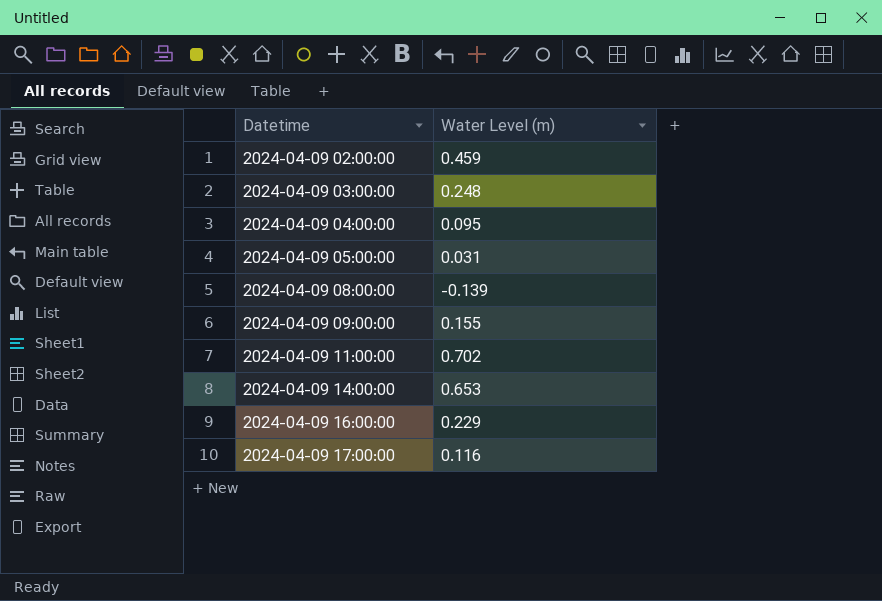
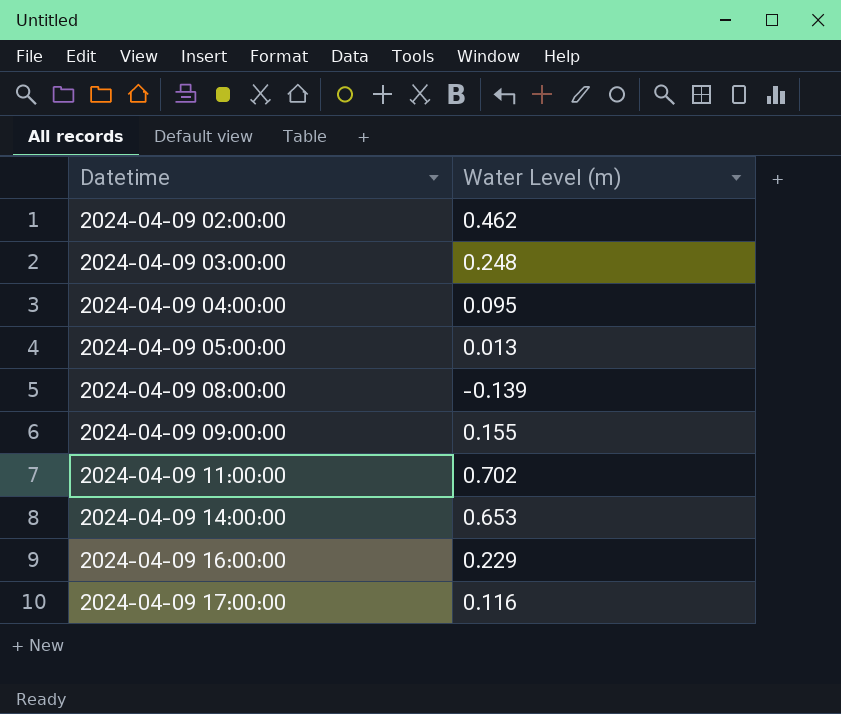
2024-04-09 02:00:00 | Water Level (m): 0.459 -> 0.462
2024-04-09 05:00:00 | Water Level (m): 0.031 -> 0.013

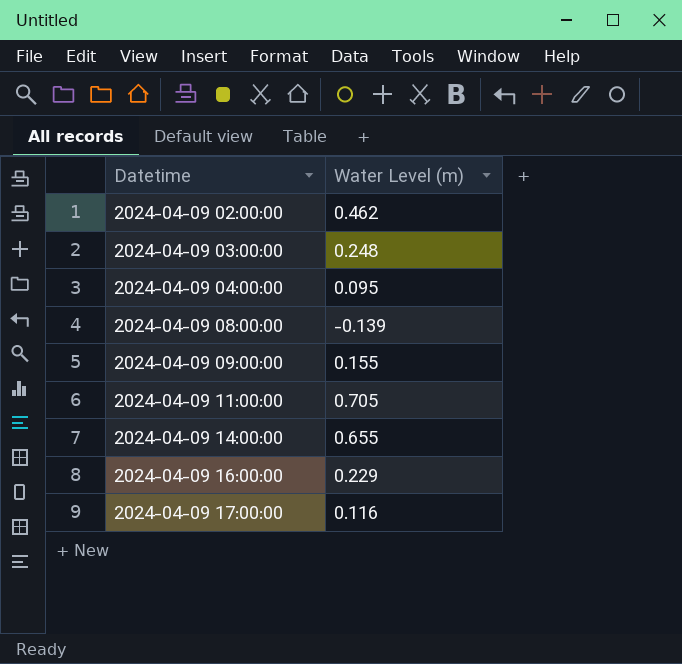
row 2024-04-09 05:00:00: 0.013 -> none
2024-04-09 11:00:00 | Water Level (m): 0.702 -> 0.705
2024-04-09 14:00:00 | Water Level (m): 0.653 -> 0.655

